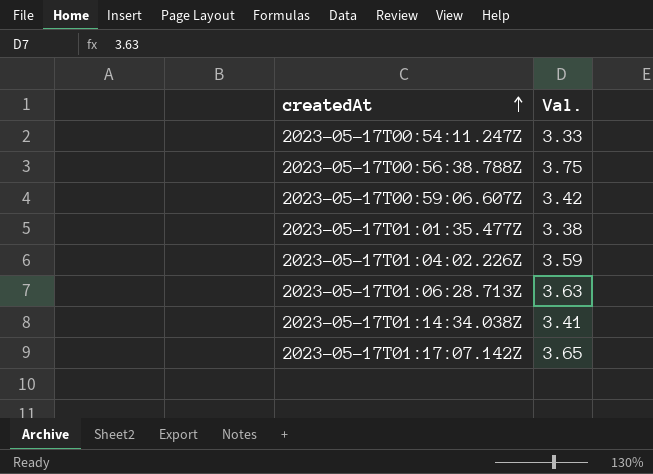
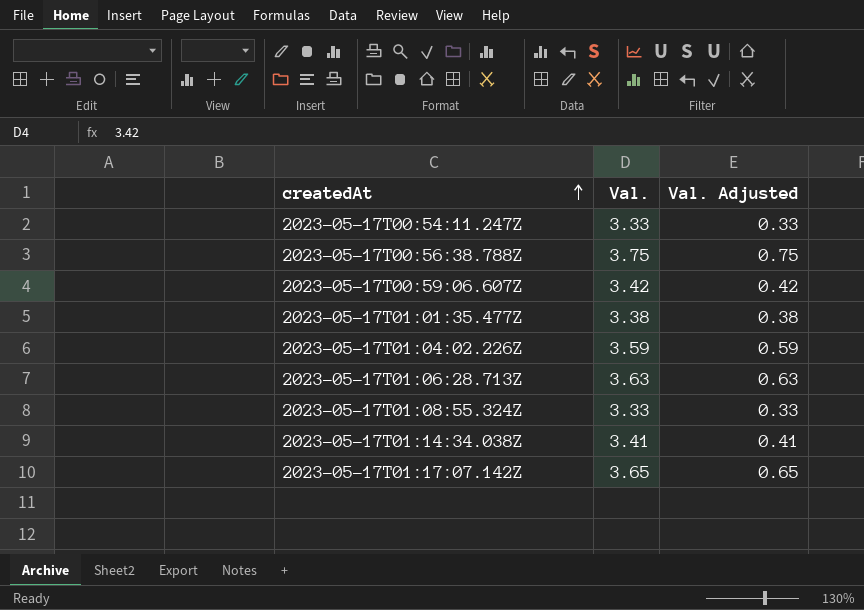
column Val. Adjusted | formula: none -> [Val.] - 3
row 2023-05-17T01:08:55.324Z: none -> 3.33 | 0.33

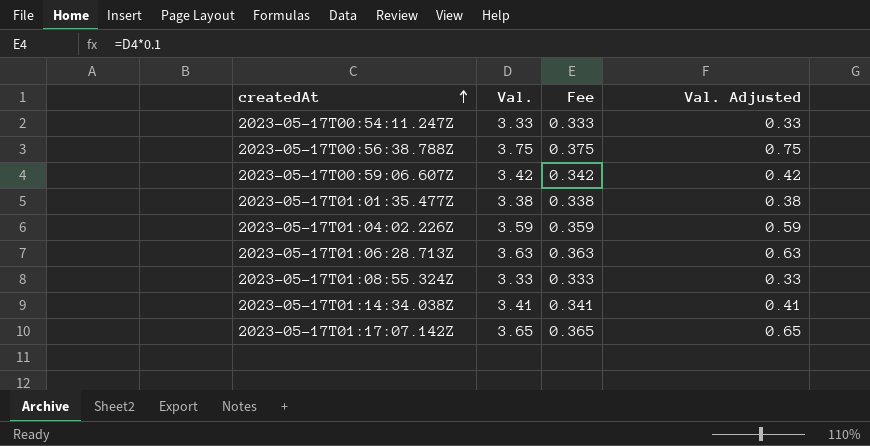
column Fee | formula: none -> [Val.] * 0.1

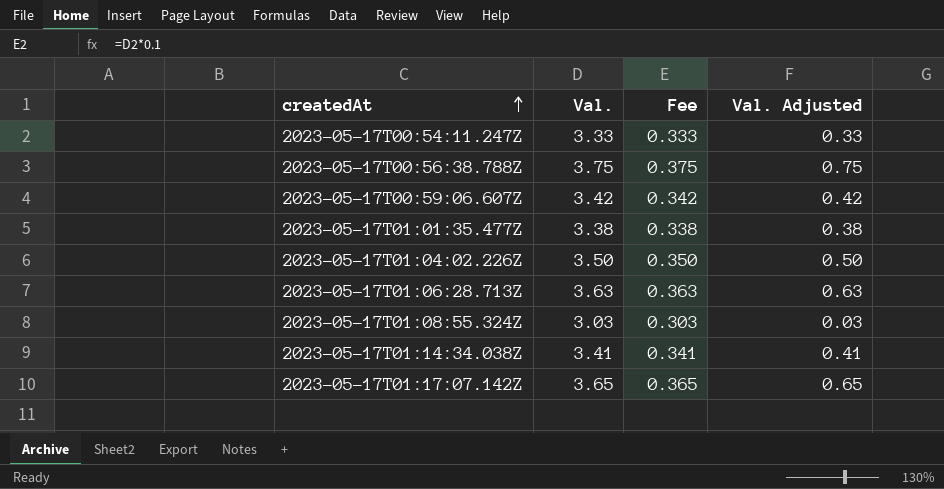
2023-05-17T01:04:02.226Z | Val.: 3.59 -> 3.50
2023-05-17T01:04:02.226Z | Fee: 0.359 -> 0.350
2023-05-17T01:04:02.226Z | Val. Adjusted: 0.59 -> 0.50
2023-05-17T01:08:55.324Z | Val.: 3.33 -> 3.03
2023-05-17T01:08:55.324Z | Fee: 0.333 -> 0.303
2023-05-17T01:08:55.324Z | Val. Adjusted: 0.33 -> 0.03

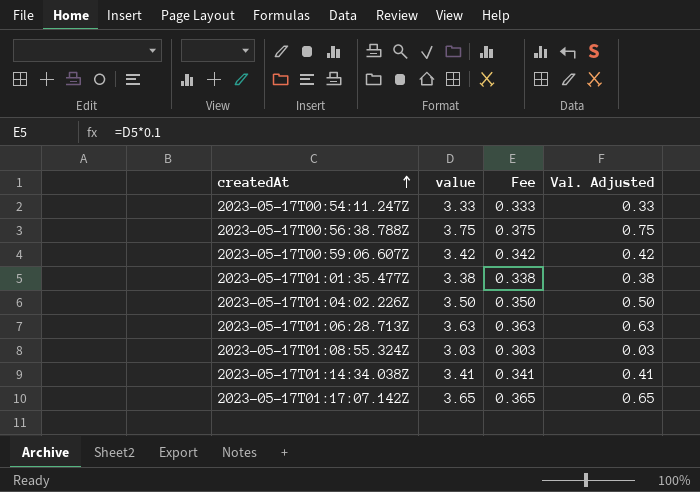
column name: Val. -> value

